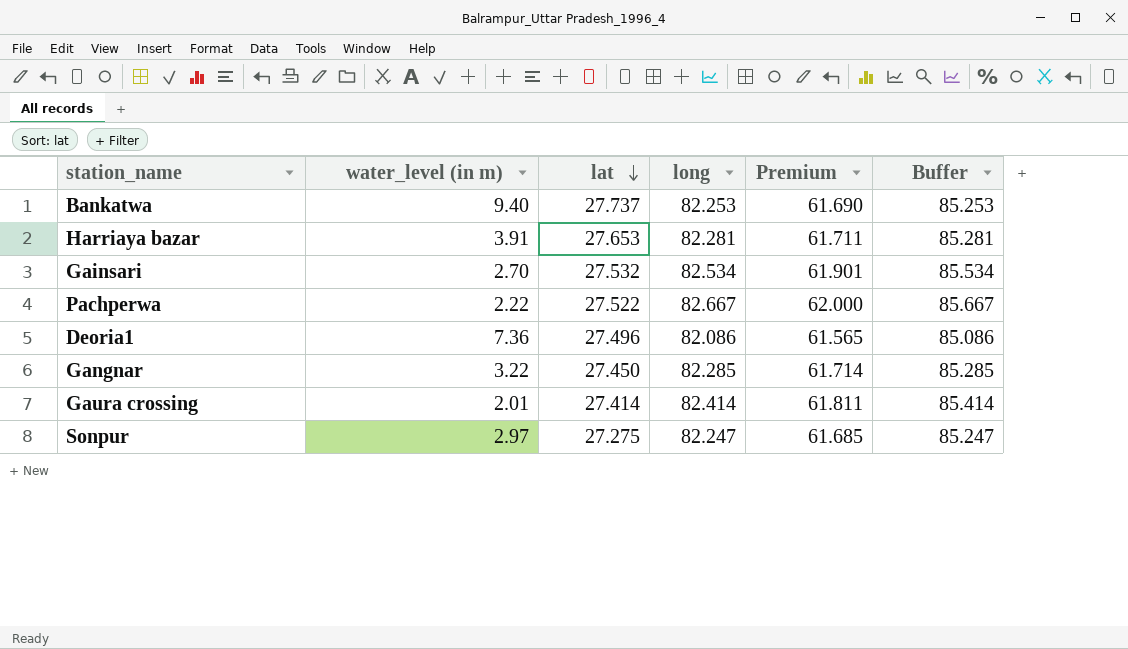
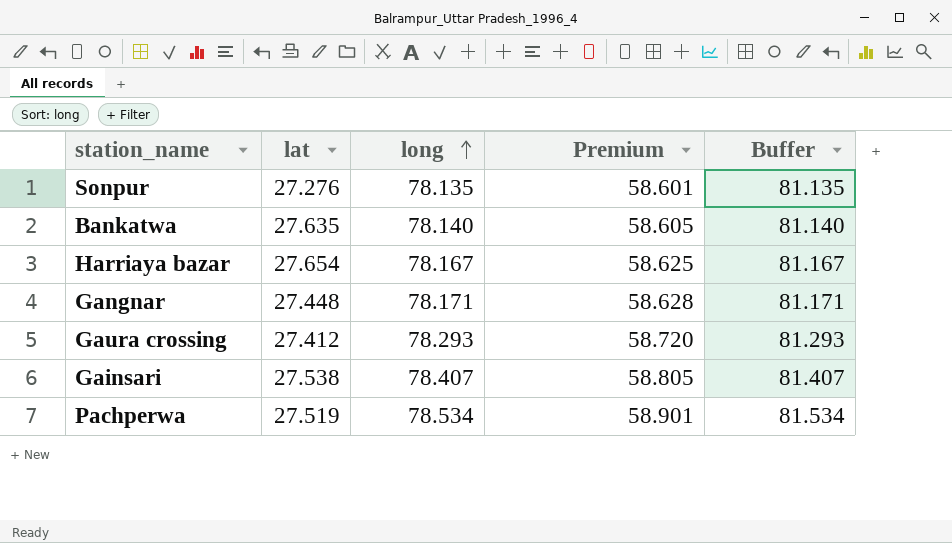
row order: lat descending -> long ascending
column water_level (in m) | position: 2 -> none
row Deoria1: 7.36 | 27.496 | 82.086 | 61.565 | 85.086 -> none
Sonpur | lat: 27.275 -> 27.276
Sonpur | long: 82.247 -> 78.135
Sonpur | Premium: 61.685 -> 58.601
Sonpur | Buffer: 85.247 -> 81.135
Bankatwa | lat: 27.737 -> 27.635
Bankatwa | long: 82.253 -> 78.140
Bankatwa | Premium: 61.690 -> 58.605
Bankatwa | Buffer: 85.253 -> 81.140
Harriaya bazar | lat: 27.653 -> 27.654
Harriaya bazar | long: 82.281 -> 78.167
Harriaya bazar | Premium: 61.711 -> 58.625
Harriaya bazar | Buffer: 85.281 -> 81.167
Gangnar | lat: 27.450 -> 27.448
Gangnar | long: 82.285 -> 78.171
Gangnar | Premium: 61.714 -> 58.628
Gangnar | Buffer: 85.285 -> 81.171
Gaura crossing | lat: 27.414 -> 27.412
Gaura crossing | long: 82.414 -> 78.293
Gaura crossing | Premium: 61.811 -> 58.720
Gaura crossing | Buffer: 85.414 -> 81.293
Gainsari | lat: 27.532 -> 27.538
Gainsari | long: 82.534 -> 78.407
Gainsari | Premium: 61.901 -> 58.805
Gainsari | Buffer: 85.534 -> 81.407
Pachperwa | lat: 27.522 -> 27.519
Pachperwa | long: 82.667 -> 78.534
Pachperwa | Premium: 62.000 -> 58.901
Pachperwa | Buffer: 85.667 -> 81.534

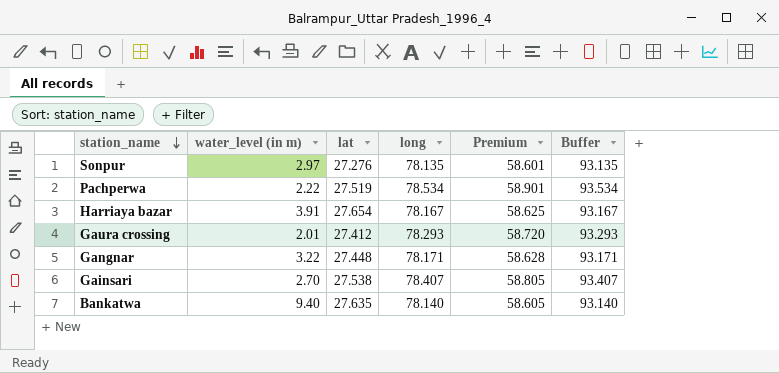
row order: long ascending -> station_name descending
column water_level (in m) | position: none -> 2
column Buffer | formula: [long] + 3 -> [long] + 15

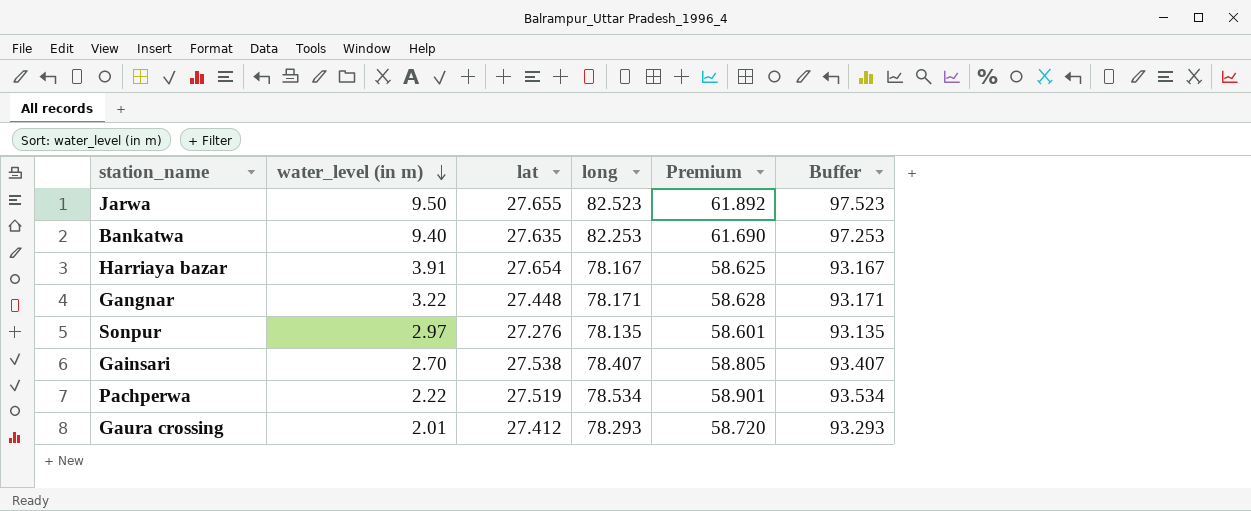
row order: station_name descending -> water_level (in m) descending
row Jarwa: none -> 9.50 | 27.655 | 82.523 | 61.892 | 97.523
Bankatwa | long: 78.140 -> 82.253
Bankatwa | Premium: 58.605 -> 61.690
Bankatwa | Buffer: 93.140 -> 97.253

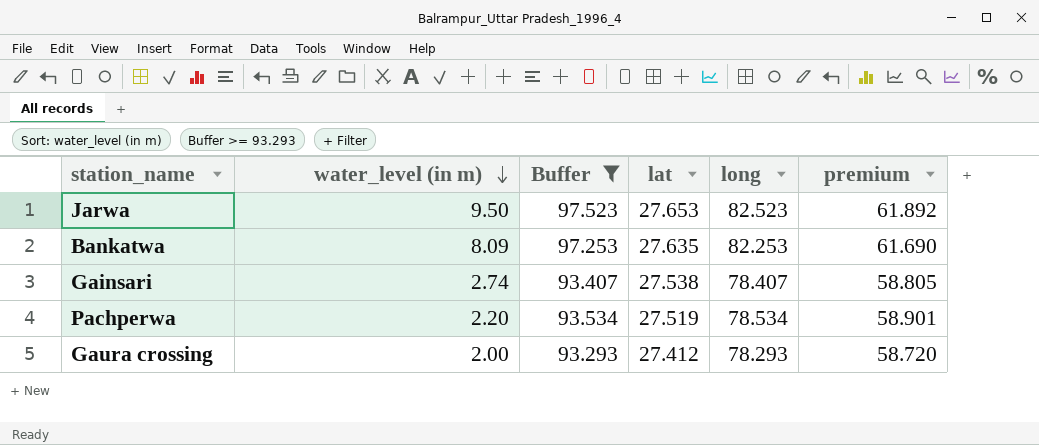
filter: none -> Buffer >= 93.293
column Buffer | position: 6 -> 3
column name: Premium -> premium
Jarwa | lat: 27.655 -> 27.653
Bankatwa | water_level (in m): 9.40 -> 8.09
Gainsari | water_level (in m): 2.70 -> 2.74
Pachperwa | water_level (in m): 2.22 -> 2.20
Gaura crossing | water_level (in m): 2.01 -> 2.00

